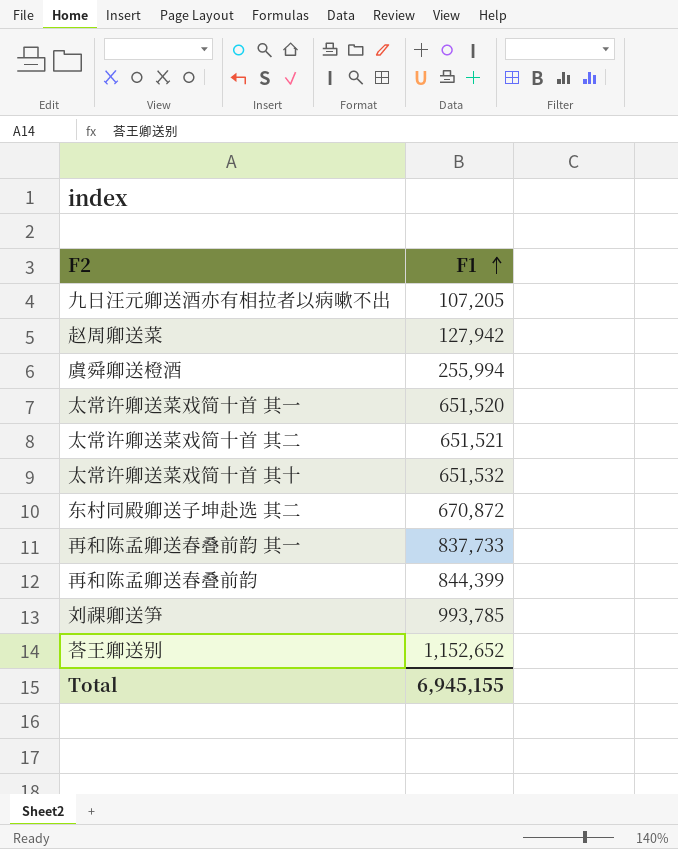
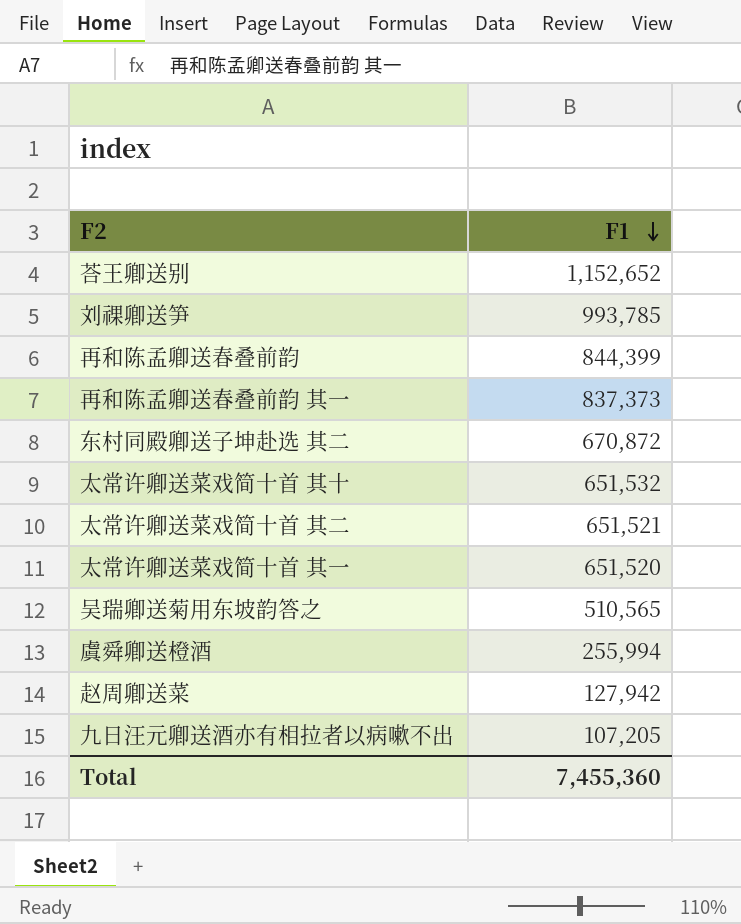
row order: F1 ascending -> F1 descending
再和陈孟卿送春叠前韵 其一 | F1: 837,733 -> 837,373
row 吴瑞卿送菊用东坡韵答之: none -> 510,565
Total | F1: 6,945,155 -> 7,455,360

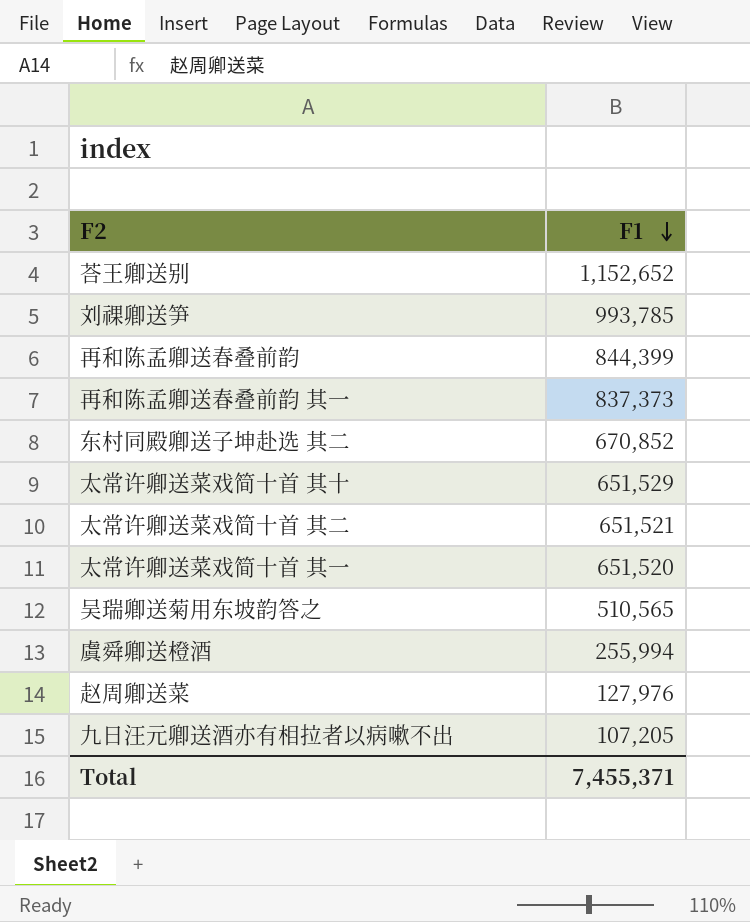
东村同殿卿送子坤赴选 其二 | F1: 670,872 -> 670,852
太常许卿送菜戏简十首 其十 | F1: 651,532 -> 651,529
赵周卿送菜 | F1: 127,942 -> 127,976
Total | F1: 7,455,360 -> 7,455,371

